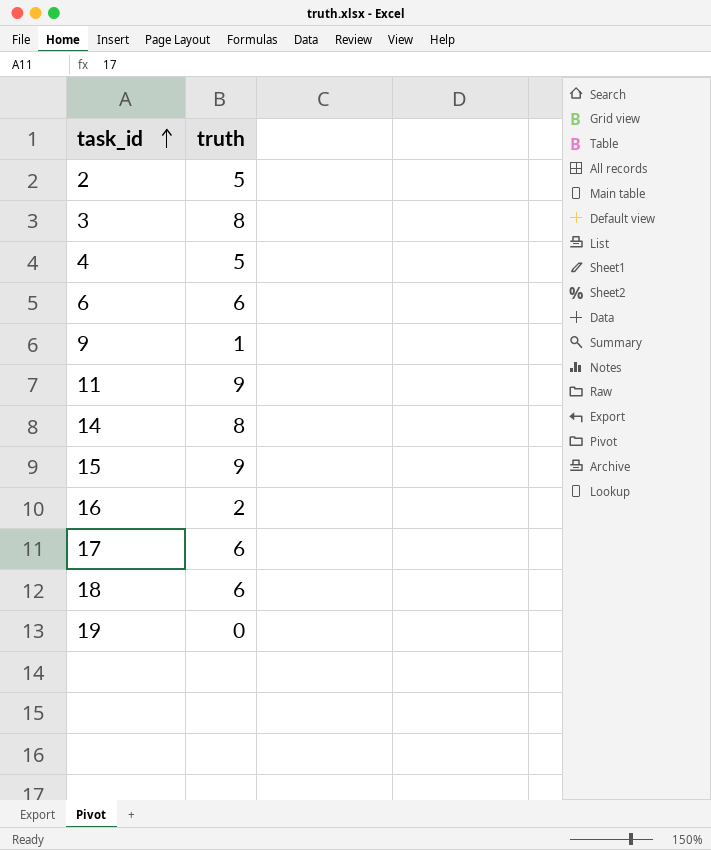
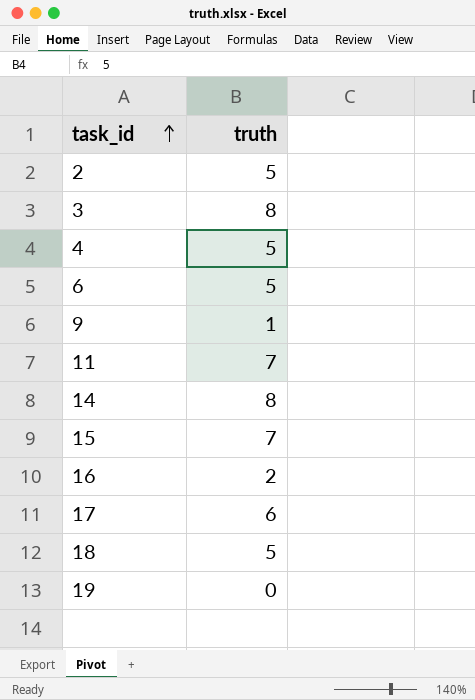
6 | truth: 6 -> 5
11 | truth: 9 -> 7
15 | truth: 9 -> 7
18 | truth: 6 -> 5

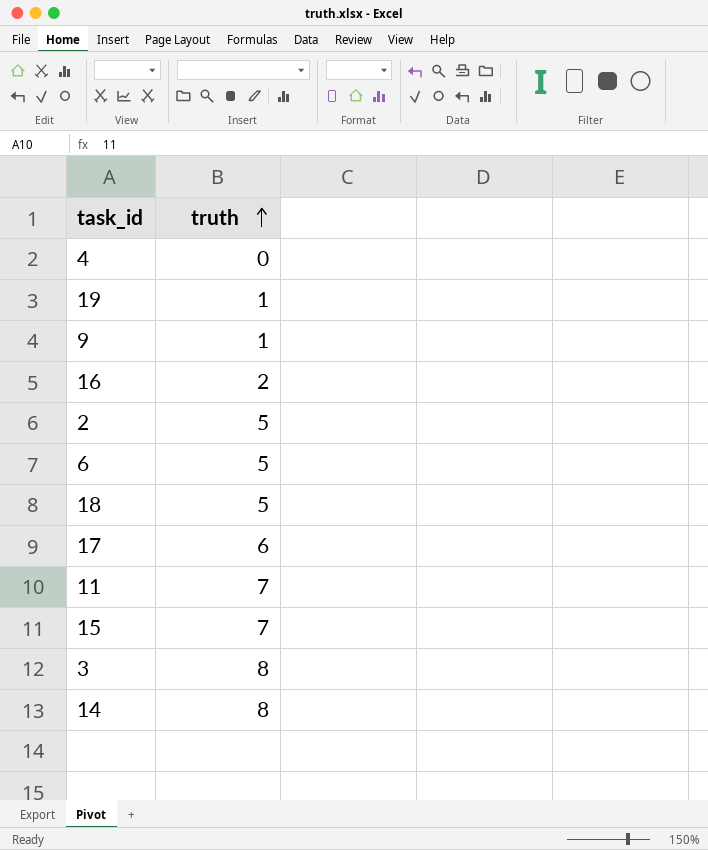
row order: task_id ascending -> truth ascending
4 | truth: 5 -> 0
19 | truth: 0 -> 1

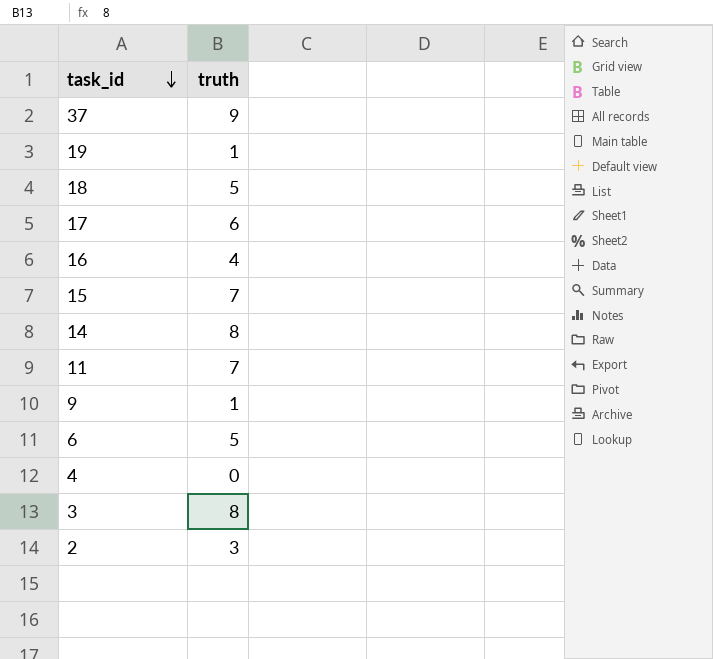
row order: truth ascending -> task_id descending
row 37: none -> 9
16 | truth: 2 -> 4
2 | truth: 5 -> 3

